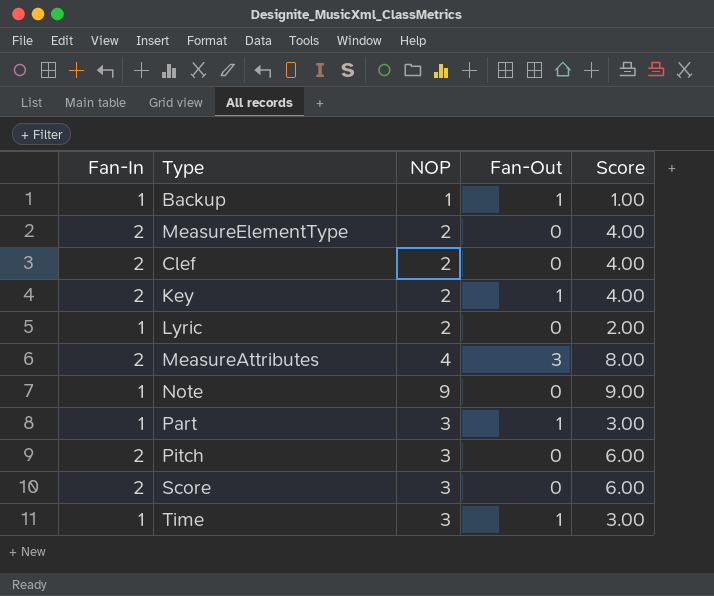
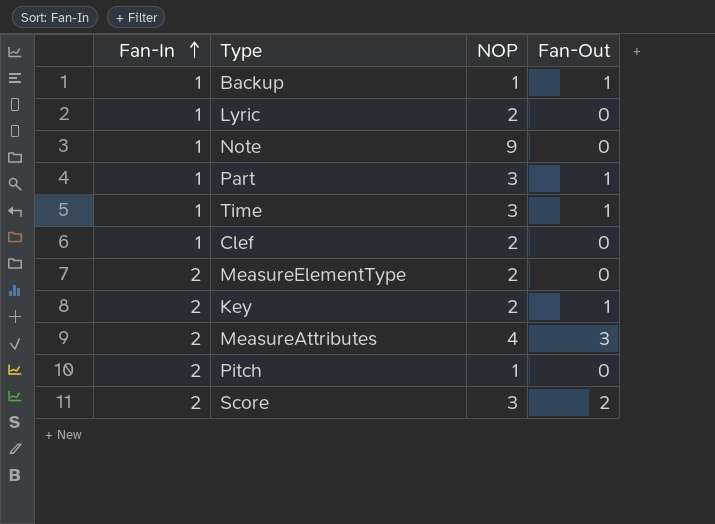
row order: none -> Fan-In ascending
column Score | formula: [Fan-In] * [NOP] -> none
Clef | Fan-In: 2 -> 1
Pitch | NOP: 3 -> 1
Score | Fan-Out: 0 -> 2

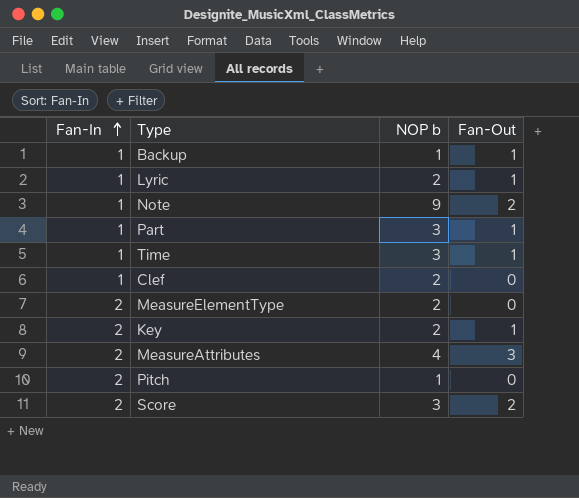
column name: NOP -> NOP b
Lyric | Fan-Out: 0 -> 1
Note | Fan-Out: 0 -> 2

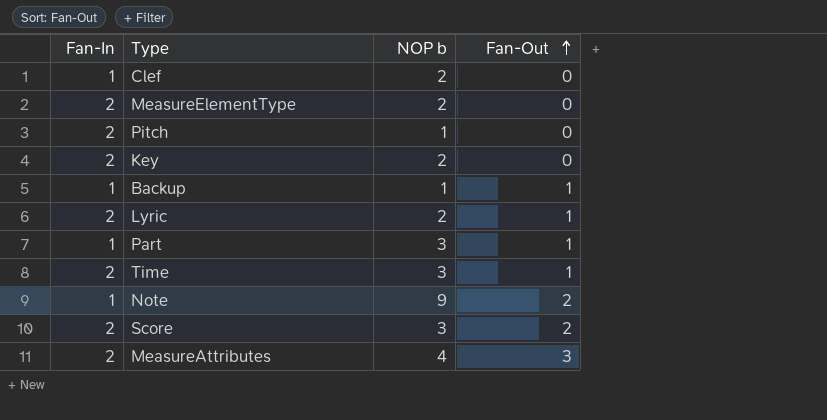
row order: Fan-In ascending -> Fan-Out ascending
Key | Fan-Out: 1 -> 0
Lyric | Fan-In: 1 -> 2
Time | Fan-In: 1 -> 2

